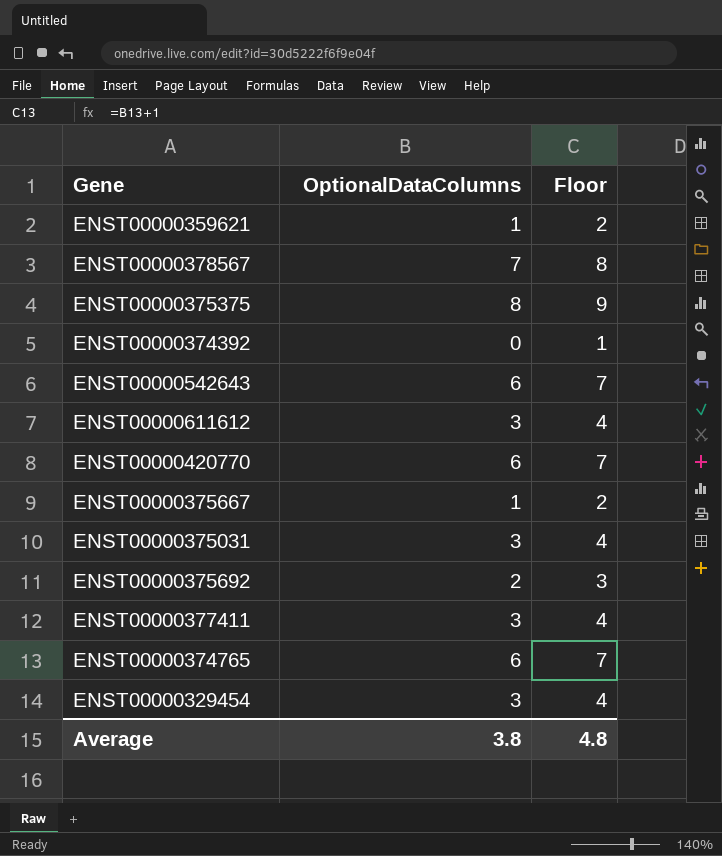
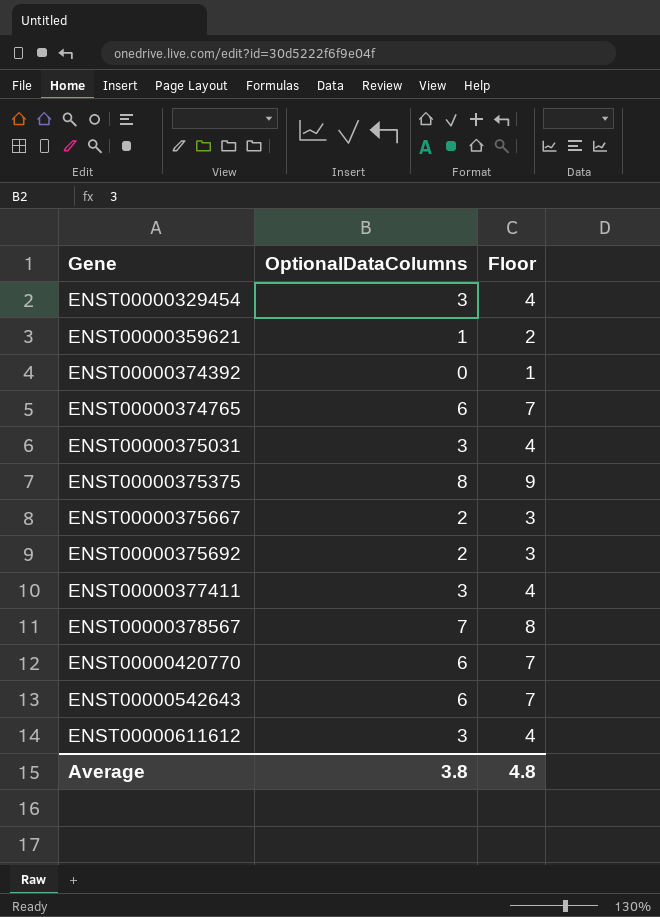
row order: none -> Gene ascending
ENST00000375667 | OptionalDataColumns: 1 -> 2
ENST00000375667 | Floor: 2 -> 3

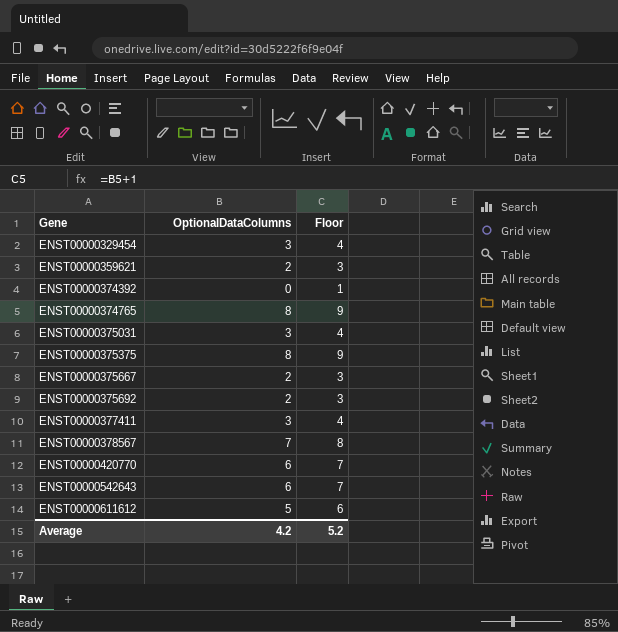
ENST00000359621 | OptionalDataColumns: 1 -> 2
ENST00000359621 | Floor: 2 -> 3
ENST00000374765 | OptionalDataColumns: 6 -> 8
ENST00000374765 | Floor: 7 -> 9
ENST00000611612 | OptionalDataColumns: 3 -> 5
ENST00000611612 | Floor: 4 -> 6
Average | OptionalDataColumns: 3.8 -> 4.2
Average | Floor: 4.8 -> 5.2

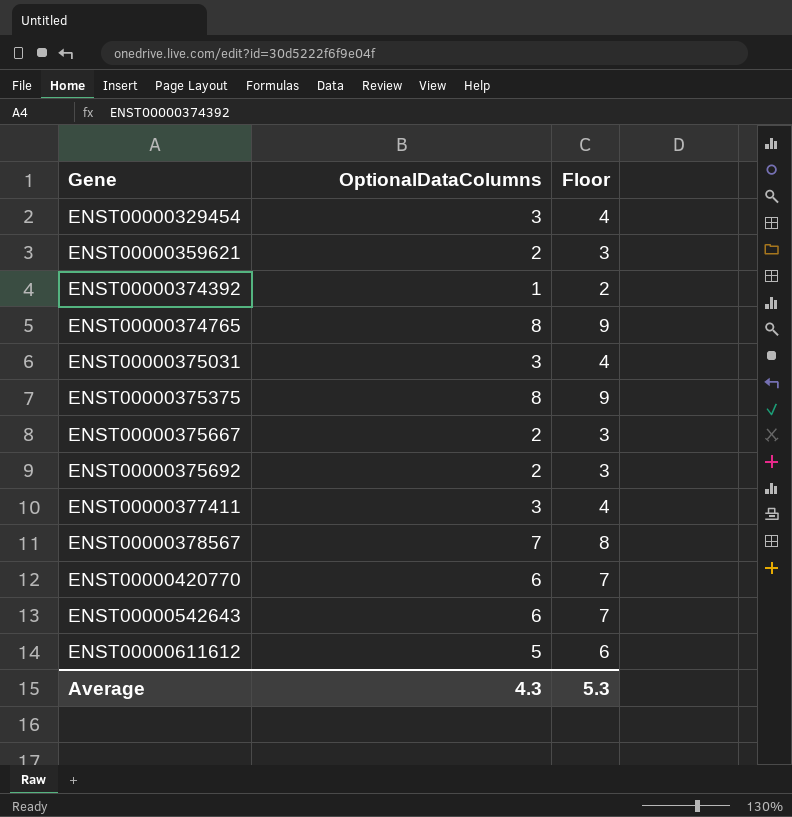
ENST00000374392 | OptionalDataColumns: 0 -> 1
ENST00000374392 | Floor: 1 -> 2
Average | OptionalDataColumns: 4.2 -> 4.3
Average | Floor: 5.2 -> 5.3

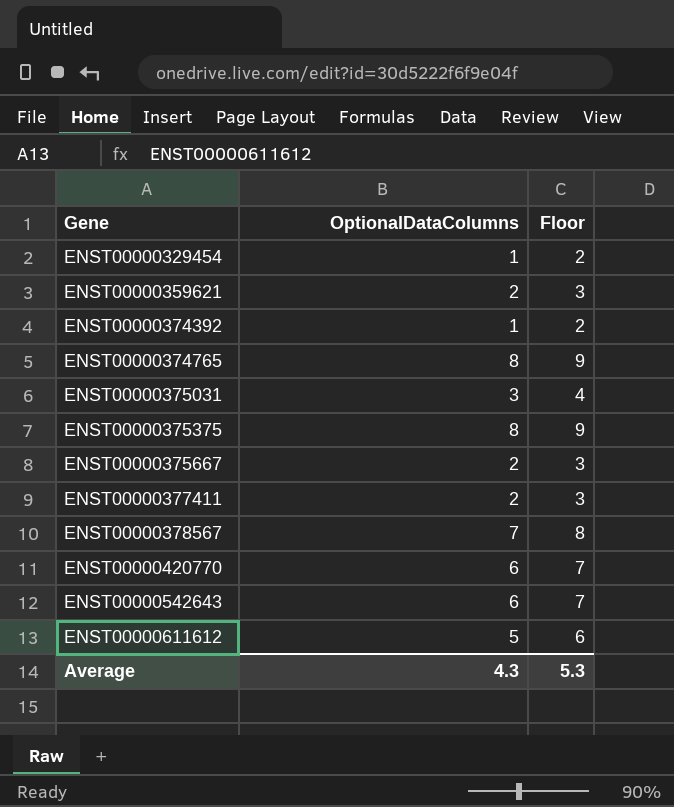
row ENST00000375692: 2 | 3 -> none
ENST00000329454 | OptionalDataColumns: 3 -> 1
ENST00000329454 | Floor: 4 -> 2
ENST00000377411 | OptionalDataColumns: 3 -> 2
ENST00000377411 | Floor: 4 -> 3

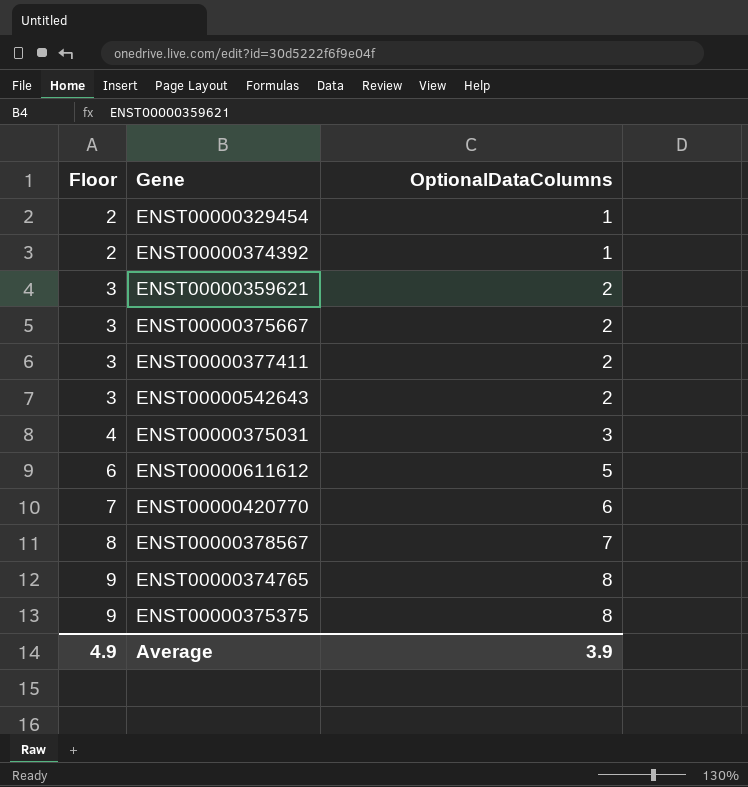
row order: Gene ascending -> Floor ascending
column Floor | position: 3 -> 1
ENST00000542643 | Floor: 7 -> 3
ENST00000542643 | OptionalDataColumns: 6 -> 2
Average | Floor: 5.3 -> 4.9
Average | OptionalDataColumns: 4.3 -> 3.9

